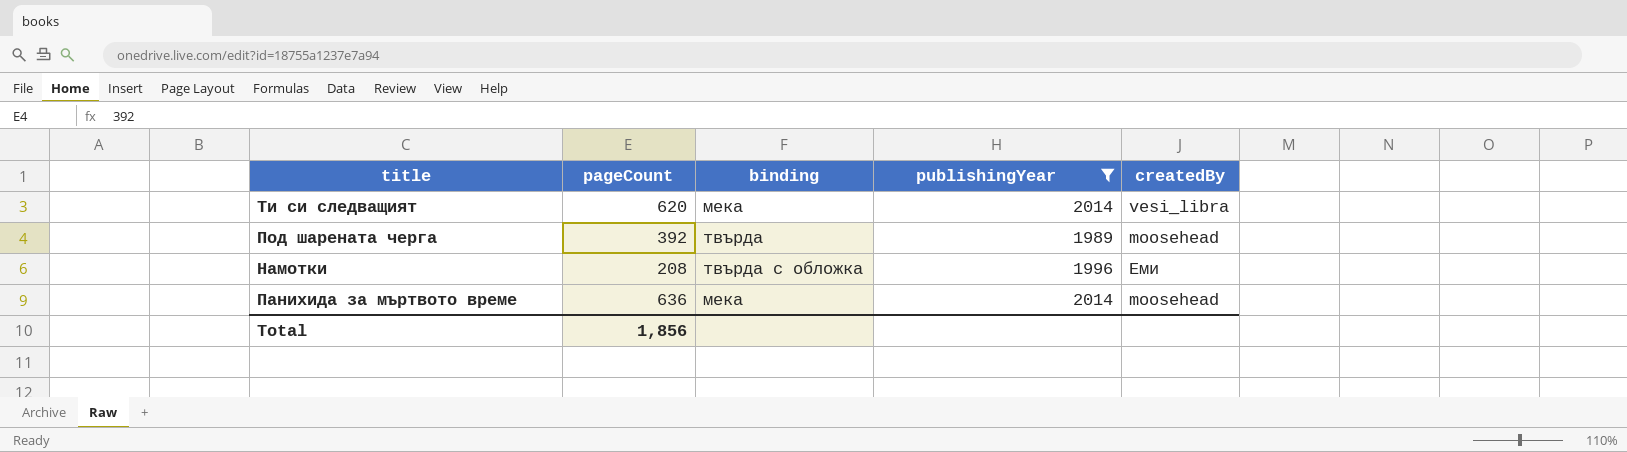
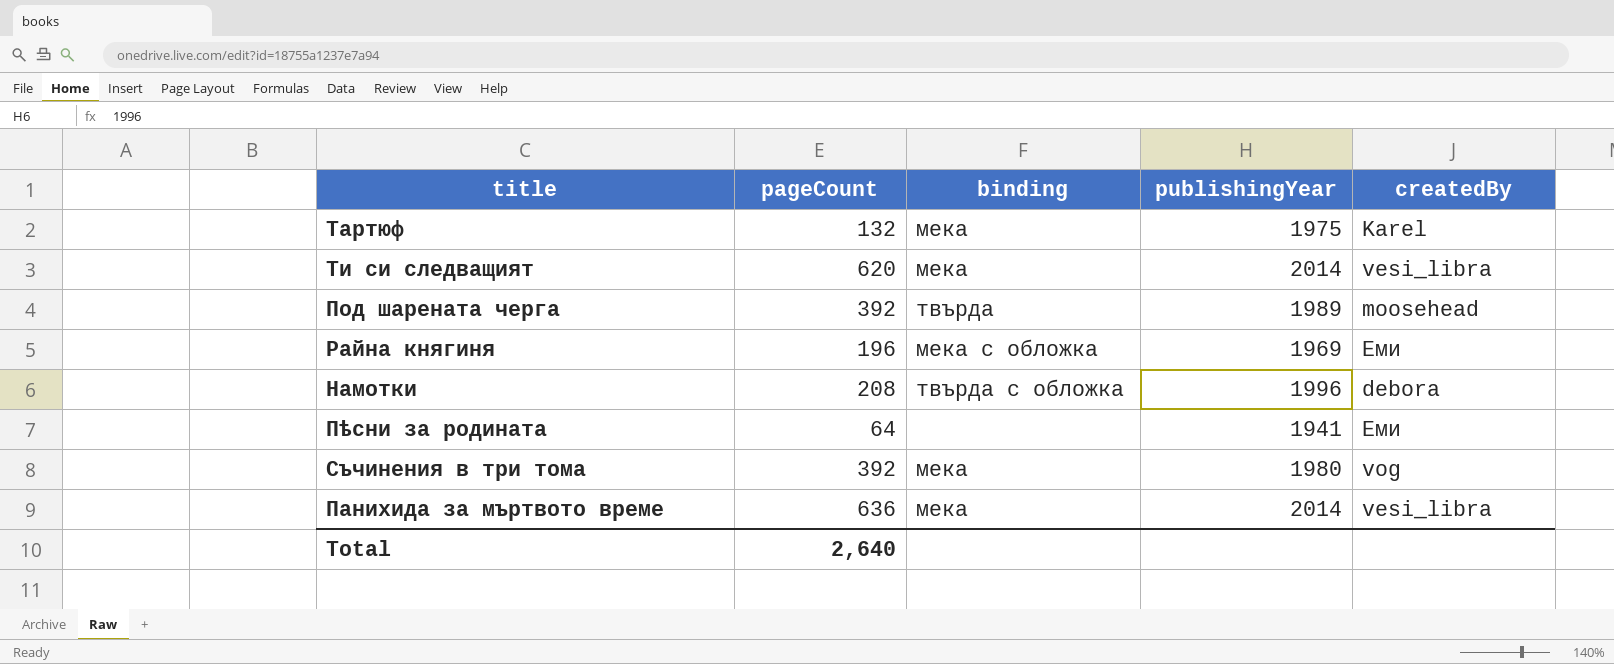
filter: publishingYear >= 1989 -> none
Намотки | createdBy: Еми -> debora
Панихида за мъртвото време | createdBy: moosehead -> vesi_libra
Total | pageCount: 1,856 -> 2,640

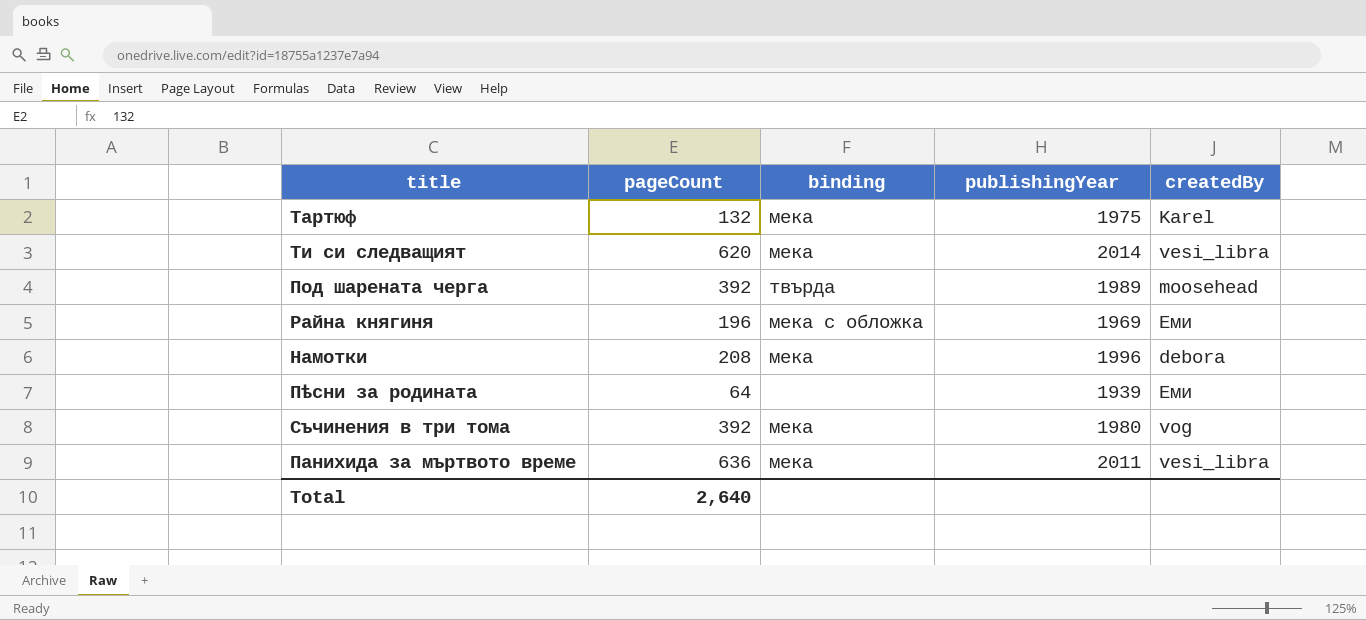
Намотки | binding: твърда с обложка -> мека
Пѣсни за родината | publishingYear: 1941 -> 1939
Панихида за мъртвото време | publishingYear: 2014 -> 2011

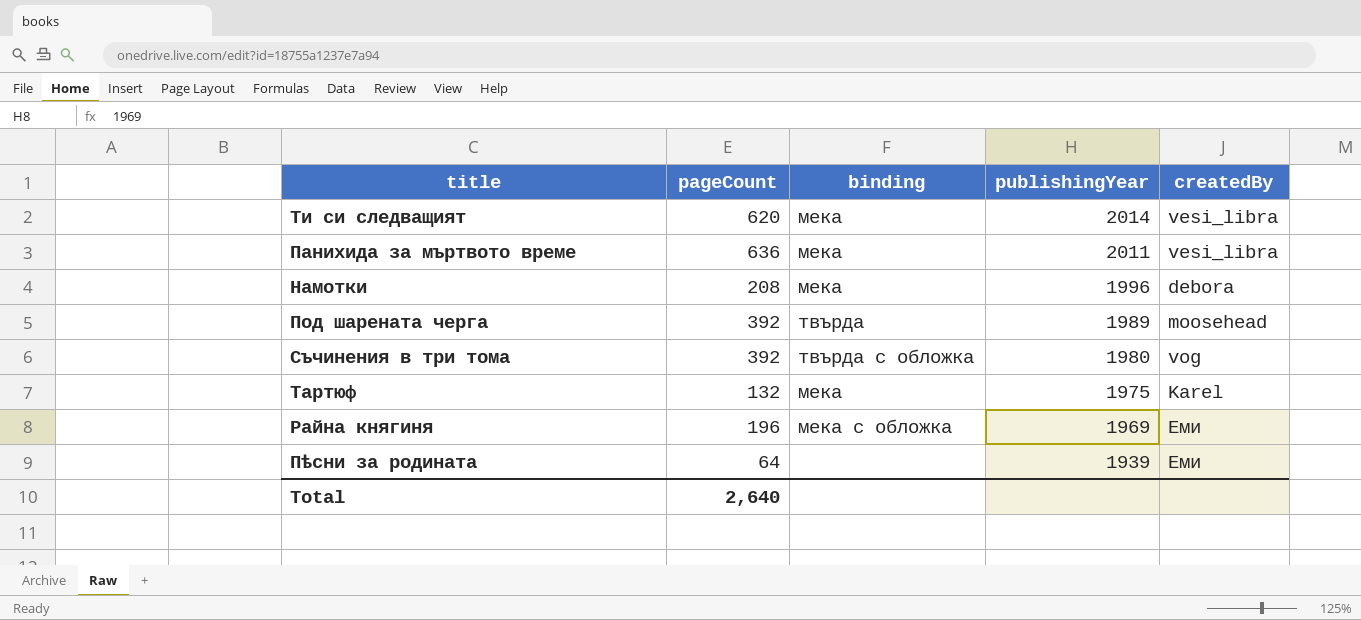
row order: none -> publishingYear descending
Съчинения в три тома | binding: мека -> твърда с обложка

